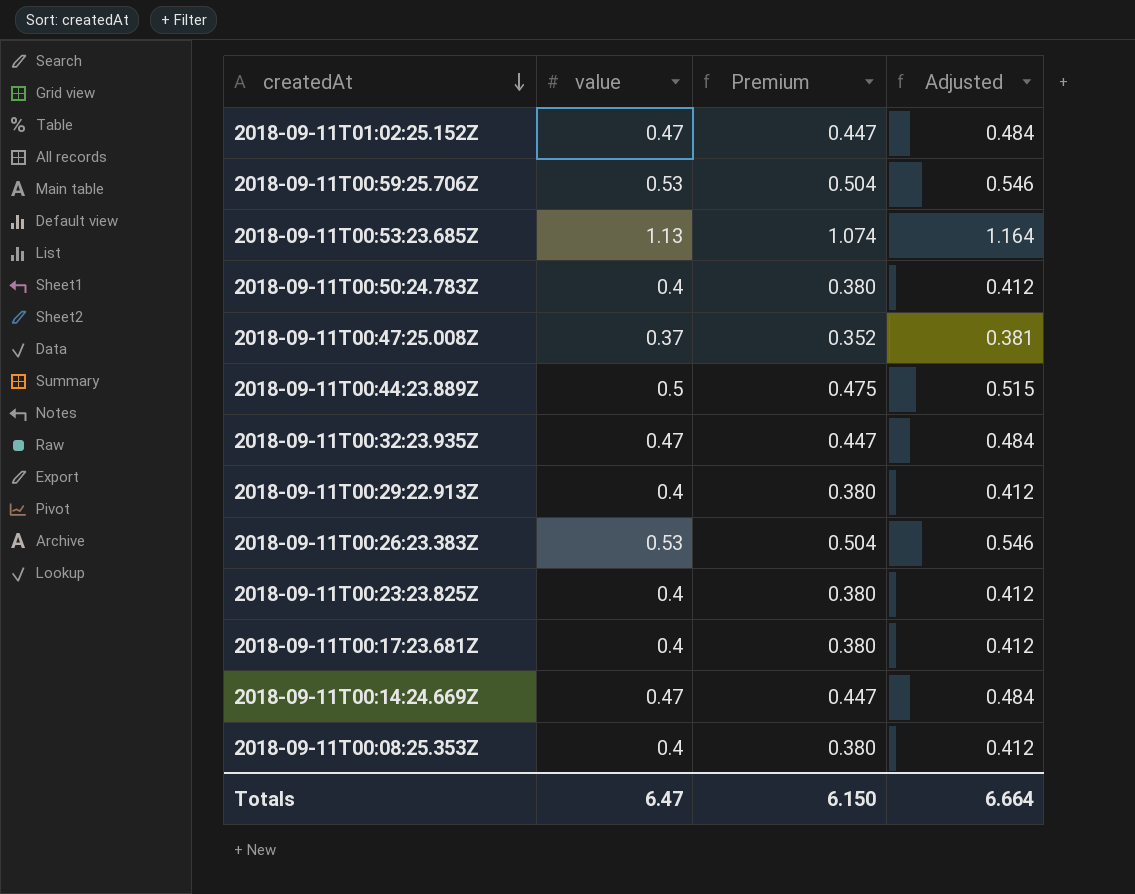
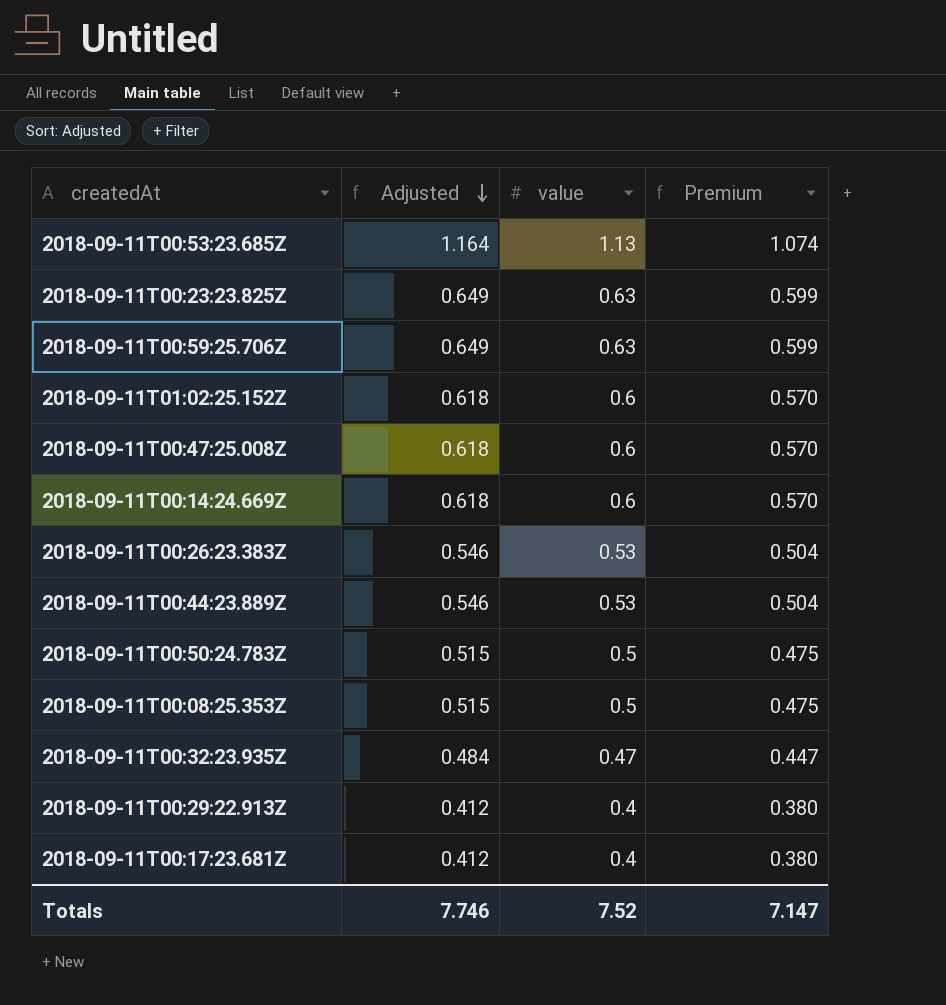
row order: createdAt descending -> Adjusted descending
column Adjusted | position: 4 -> 2
2018-09-11T00:23:23.825Z | Adjusted: 0.412 -> 0.649
2018-09-11T00:23:23.825Z | value: 0.4 -> 0.63
2018-09-11T00:23:23.825Z | Premium: 0.380 -> 0.599
2018-09-11T00:59:25.706Z | Adjusted: 0.546 -> 0.649
2018-09-11T00:59:25.706Z | value: 0.53 -> 0.63
2018-09-11T00:59:25.706Z | Premium: 0.504 -> 0.599
2018-09-11T01:02:25.152Z | Adjusted: 0.484 -> 0.618
2018-09-11T01:02:25.152Z | value: 0.47 -> 0.6
2018-09-11T01:02:25.152Z | Premium: 0.447 -> 0.570
2018-09-11T00:47:25.008Z | Adjusted: 0.381 -> 0.618
2018-09-11T00:47:25.008Z | value: 0.37 -> 0.6
2018-09-11T00:47:25.008Z | Premium: 0.352 -> 0.570
2018-09-11T00:14:24.669Z | Adjusted: 0.484 -> 0.618
2018-09-11T00:14:24.669Z | value: 0.47 -> 0.6
2018-09-11T00:14:24.669Z | Premium: 0.447 -> 0.570
2018-09-11T00:44:23.889Z | Adjusted: 0.515 -> 0.546
2018-09-11T00:44:23.889Z | value: 0.5 -> 0.53
2018-09-11T00:44:23.889Z | Premium: 0.475 -> 0.504
2018-09-11T00:50:24.783Z | Adjusted: 0.412 -> 0.515
2018-09-11T00:50:24.783Z | value: 0.4 -> 0.5
2018-09-11T00:50:24.783Z | Premium: 0.380 -> 0.475
2018-09-11T00:08:25.353Z | Adjusted: 0.412 -> 0.515
2018-09-11T00:08:25.353Z | value: 0.4 -> 0.5
2018-09-11T00:08:25.353Z | Premium: 0.380 -> 0.475
Totals | Adjusted: 6.664 -> 7.746
Totals | value: 6.47 -> 7.52
Totals | Premium: 6.150 -> 7.147

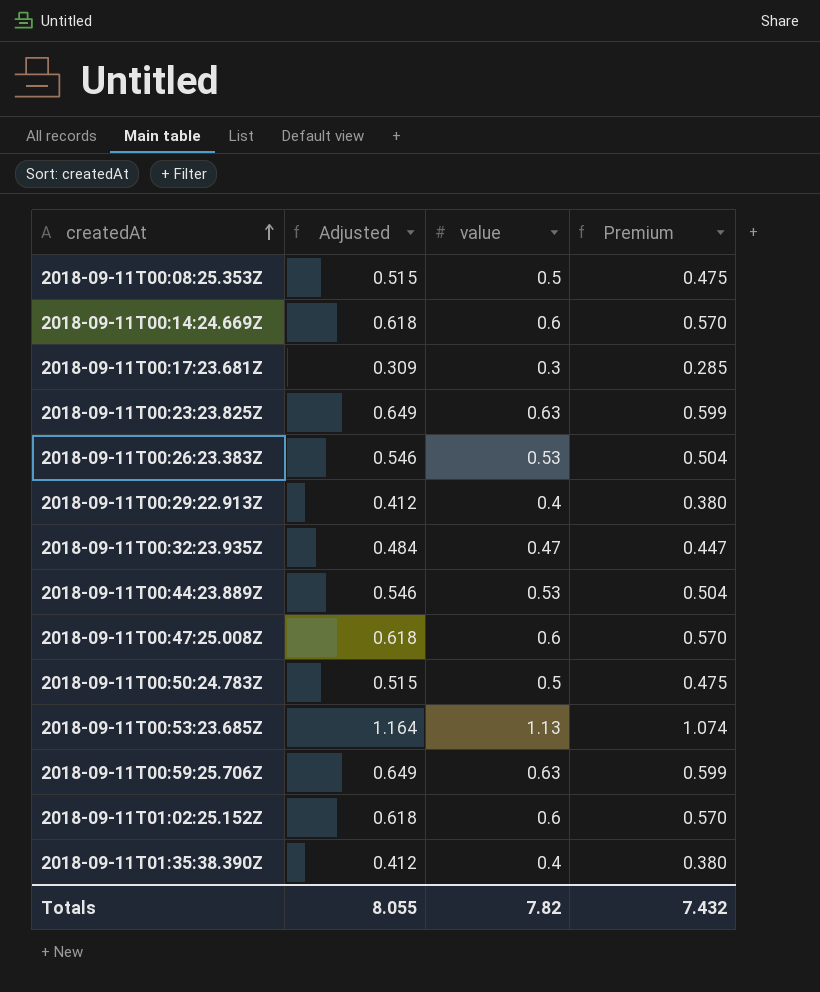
row order: Adjusted descending -> createdAt ascending
2018-09-11T00:17:23.681Z | Adjusted: 0.412 -> 0.309
2018-09-11T00:17:23.681Z | value: 0.4 -> 0.3
2018-09-11T00:17:23.681Z | Premium: 0.380 -> 0.285
row 2018-09-11T01:35:38.390Z: none -> 0.412 | 0.4 | 0.380
Totals | Adjusted: 7.746 -> 8.055
Totals | value: 7.52 -> 7.82
Totals | Premium: 7.147 -> 7.432

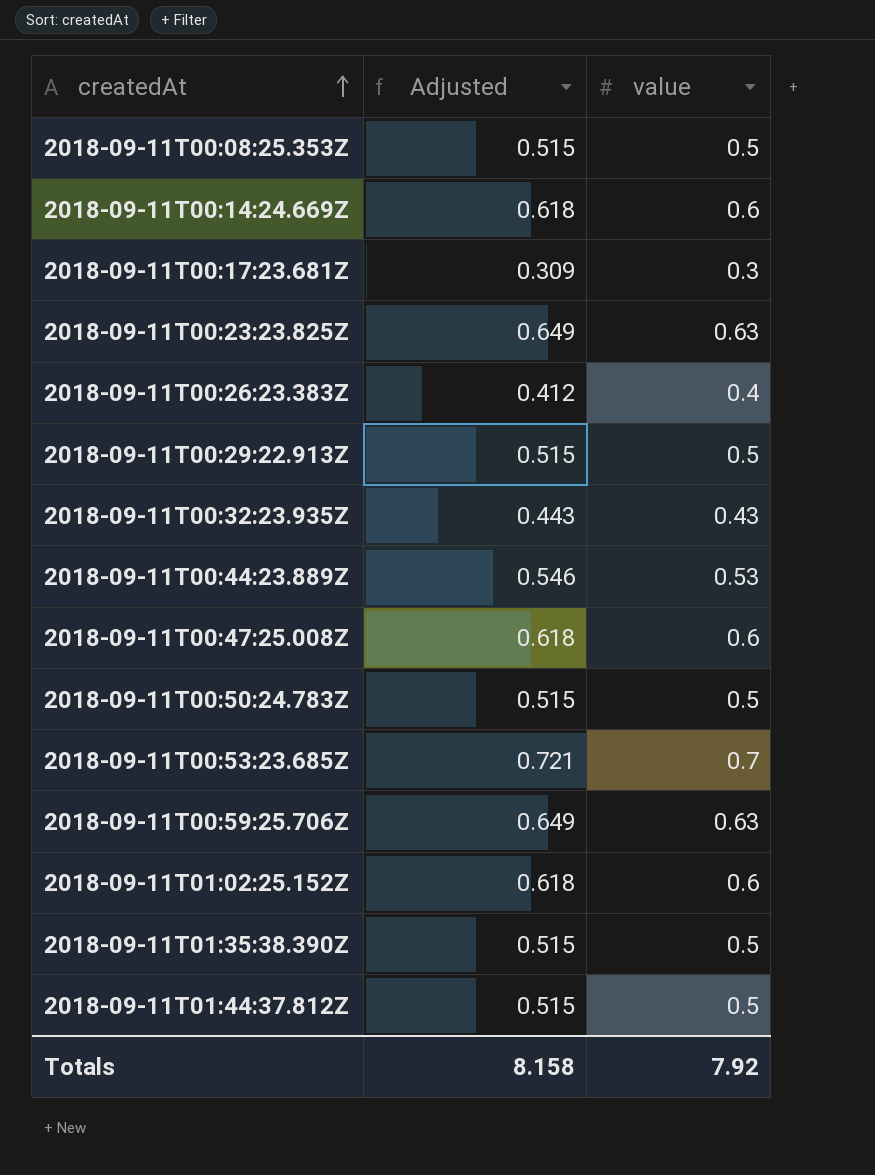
column Premium | formula: [value] * 0.95 -> none
2018-09-11T00:26:23.383Z | Adjusted: 0.546 -> 0.412
2018-09-11T00:26:23.383Z | value: 0.53 -> 0.4
2018-09-11T00:29:22.913Z | Adjusted: 0.412 -> 0.515
2018-09-11T00:29:22.913Z | value: 0.4 -> 0.5
2018-09-11T00:32:23.935Z | Adjusted: 0.484 -> 0.443
2018-09-11T00:32:23.935Z | value: 0.47 -> 0.43
2018-09-11T00:53:23.685Z | Adjusted: 1.164 -> 0.721
2018-09-11T00:53:23.685Z | value: 1.13 -> 0.7
2018-09-11T01:35:38.390Z | Adjusted: 0.412 -> 0.515
2018-09-11T01:35:38.390Z | value: 0.4 -> 0.5
row 2018-09-11T01:44:37.812Z: none -> 0.515 | 0.5
Totals | Adjusted: 8.055 -> 8.158
Totals | value: 7.82 -> 7.92

